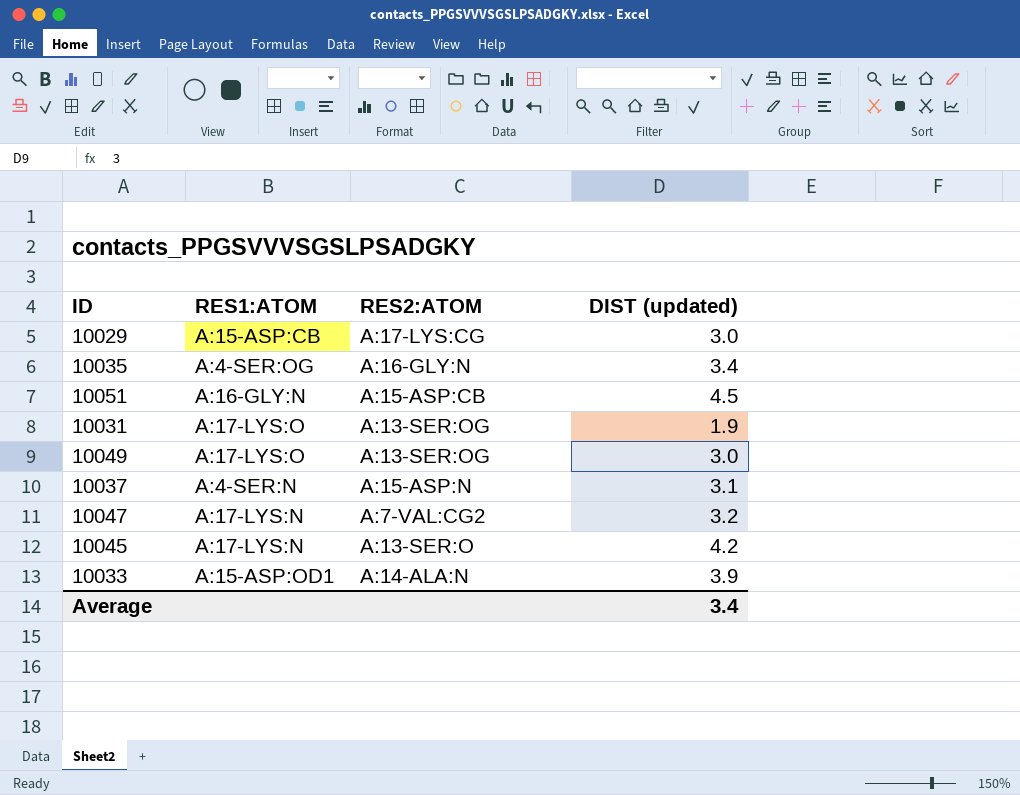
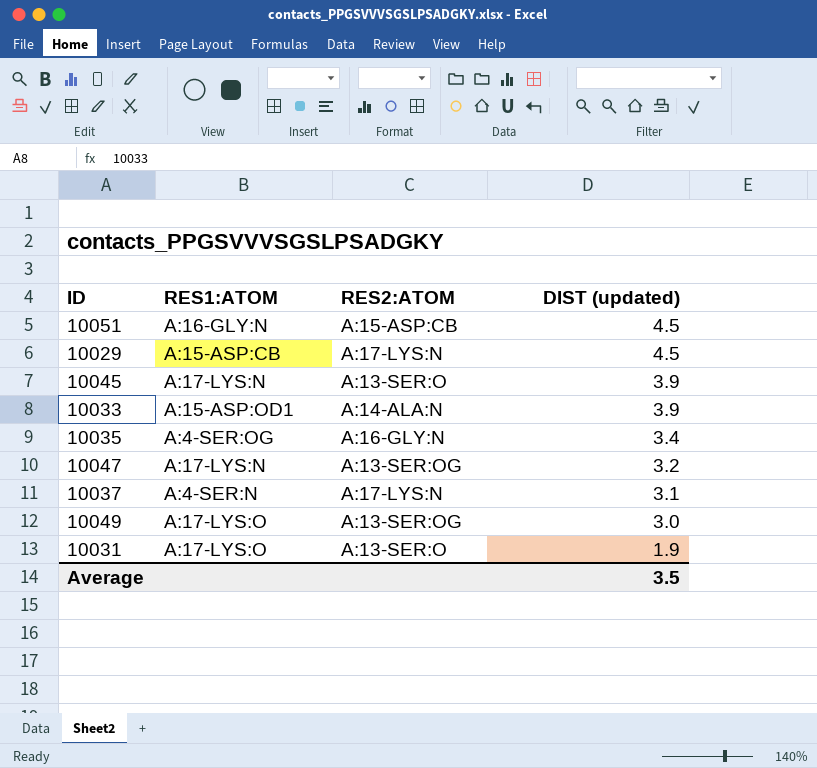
row order: none -> DIST (updated) descending
10029 | RES2:ATOM: A:17-LYS:CG -> A:17-LYS:N
10029 | DIST (updated): 3.0 -> 4.5
10045 | DIST (updated): 4.2 -> 3.9
10047 | RES2:ATOM: A:7-VAL:CG2 -> A:13-SER:OG
10037 | RES2:ATOM: A:15-ASP:N -> A:17-LYS:N
10031 | RES2:ATOM: A:13-SER:OG -> A:13-SER:O
Average | DIST (updated): 3.4 -> 3.5

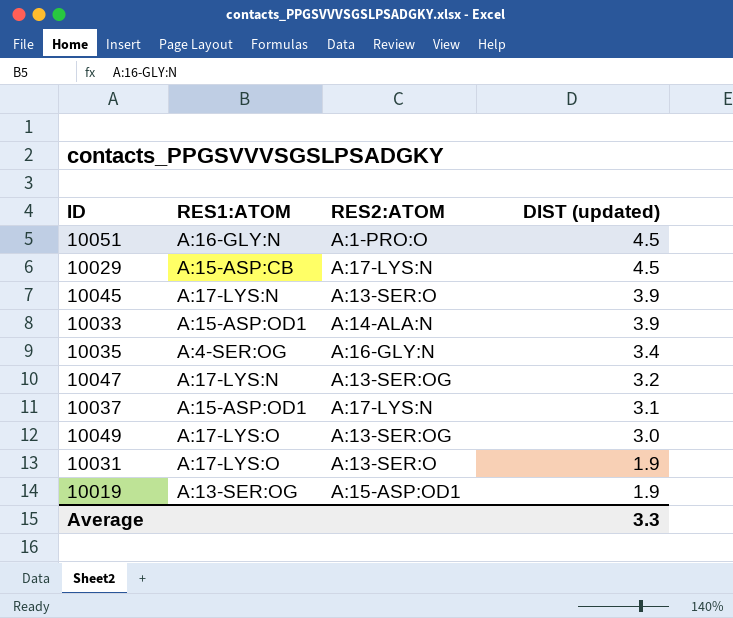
10051 | RES2:ATOM: A:15-ASP:CB -> A:1-PRO:O
10037 | RES1:ATOM: A:4-SER:N -> A:15-ASP:OD1
row 10019: none -> A:13-SER:OG | A:15-ASP:OD1 | 1.9
Average | DIST (updated): 3.5 -> 3.3

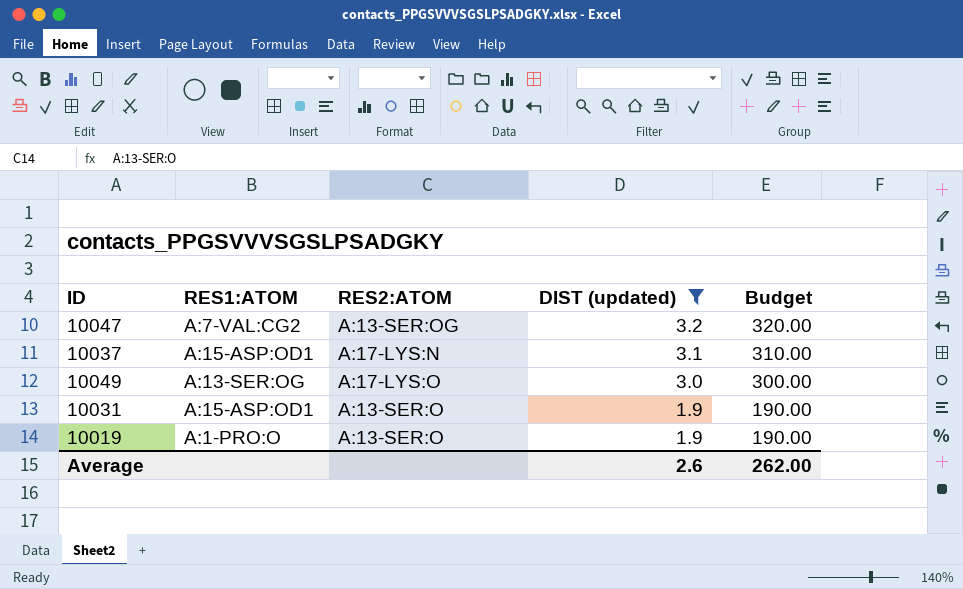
filter: none -> DIST (updated) <= 3.2
column Budget | formula: none -> [DIST (updated)] * 100
10047 | RES1:ATOM: A:17-LYS:N -> A:7-VAL:CG2
10049 | RES1:ATOM: A:17-LYS:O -> A:13-SER:OG
10049 | RES2:ATOM: A:13-SER:OG -> A:17-LYS:O
10031 | RES1:ATOM: A:17-LYS:O -> A:15-ASP:OD1
10019 | RES1:ATOM: A:13-SER:OG -> A:1-PRO:O
10019 | RES2:ATOM: A:15-ASP:OD1 -> A:13-SER:O
Average | DIST (updated): 3.3 -> 2.6

